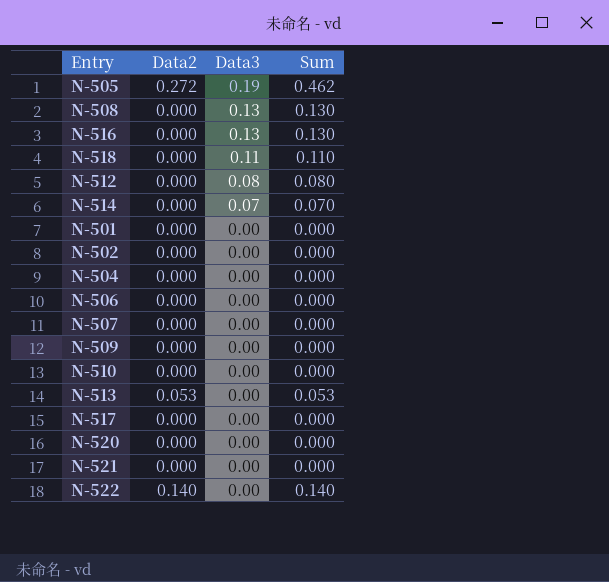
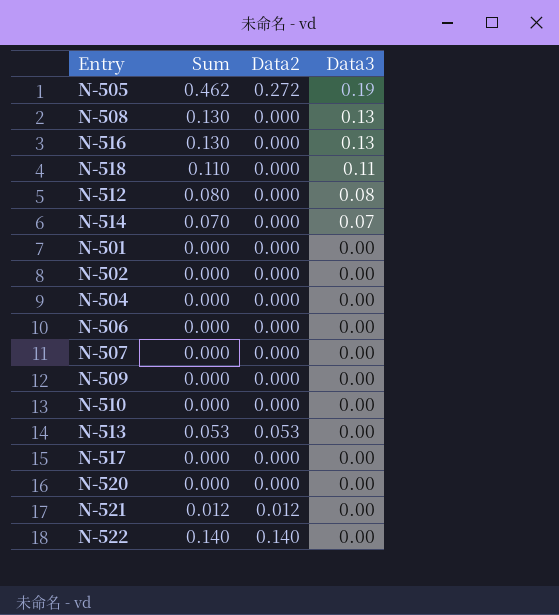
column Sum | position: 4 -> 2
N-521 | Sum: 0.000 -> 0.012
N-521 | Data2: 0.000 -> 0.012

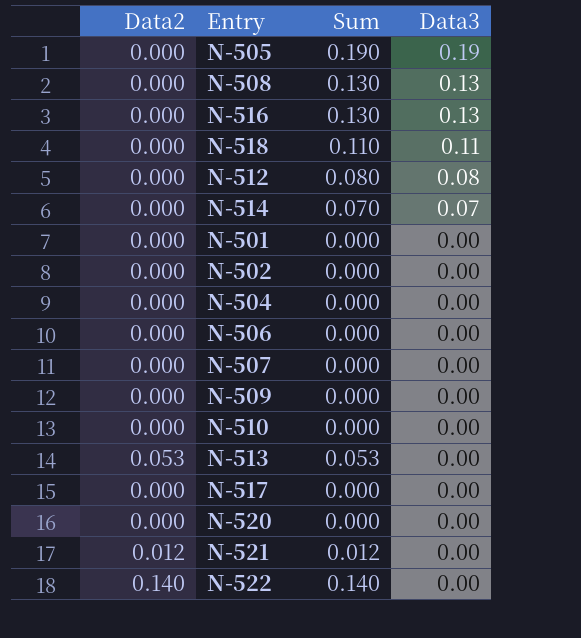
column Data2 | position: 3 -> 1
N-505 | Data2: 0.272 -> 0.000
N-505 | Sum: 0.462 -> 0.190

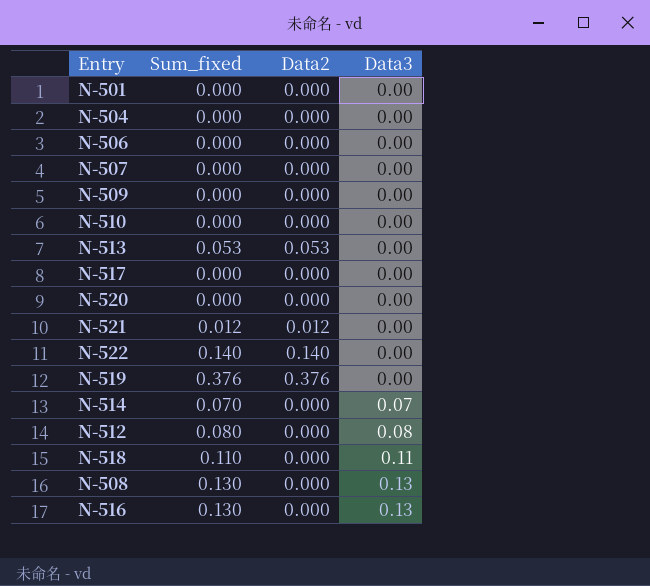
row order: Data3 descending -> Data3 ascending
column name: Sum -> Sum_fixed
column Data2 | position: 1 -> 3
row N-505: 0.000 | 0.190 | 0.19 -> none
row N-502: 0.000 | 0.000 | 0.00 -> none
row N-519: none -> 0.376 | 0.376 | 0.00

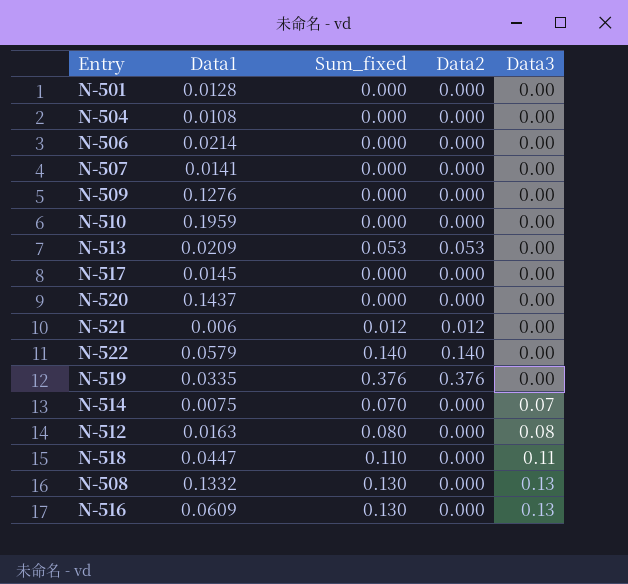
column Data1 | position: none -> 2

